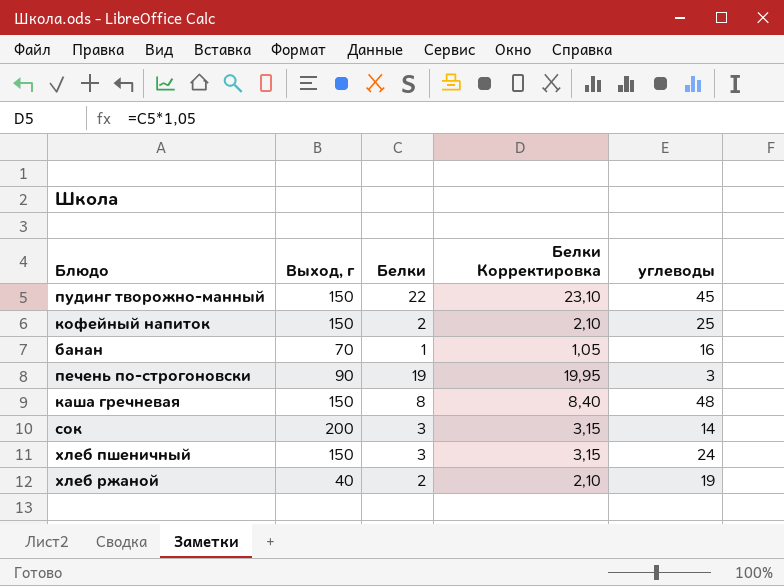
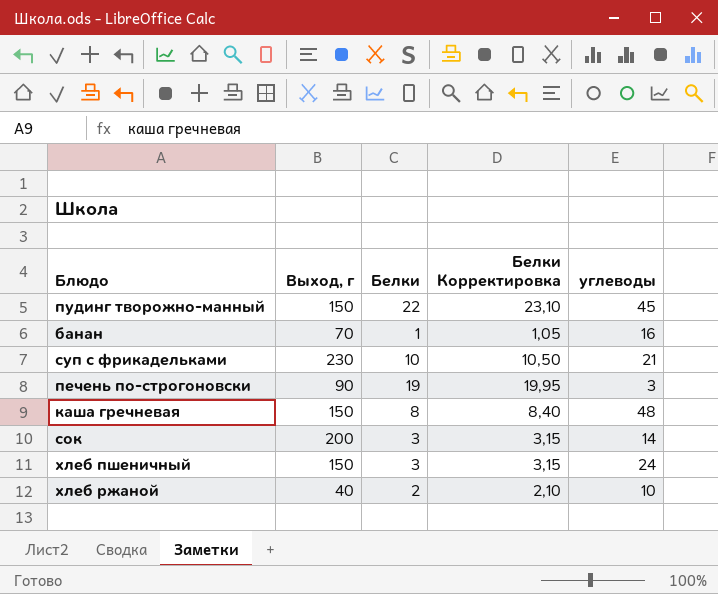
row кофейный напиток: 150 | 2 | 2,10 | 25 -> none
row суп с фрикадельками: none -> 230 | 10 | 10,50 | 21
хлеб ржаной | углеводы: 19 -> 10

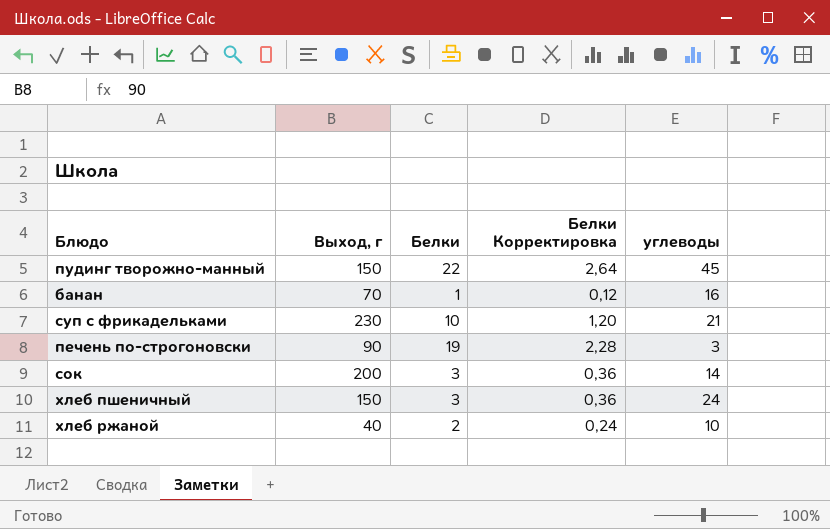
column Белки Корректировка | formula: [Белки] * 1,05 -> [Белки] * 0,12
row каша гречневая: 150 | 8 | 8,40 | 48 -> none

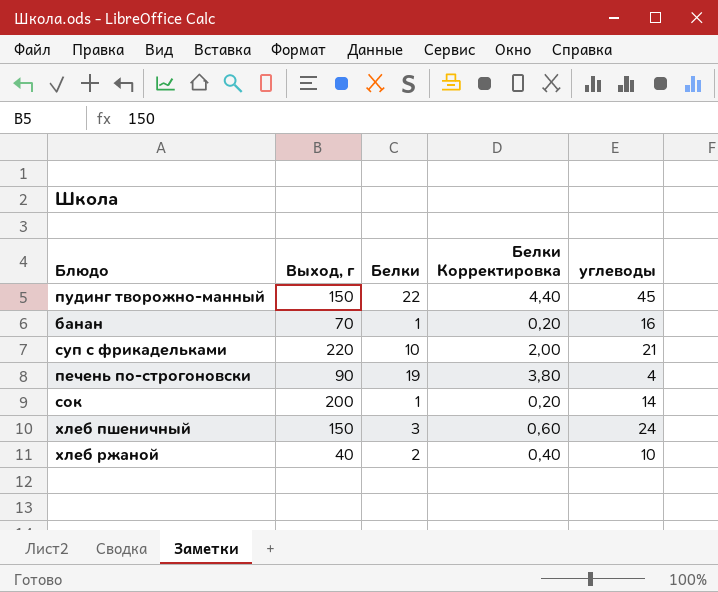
column Белки Корректировка | formula: [Белки] * 0,12 -> [Белки] * 0,2
суп с фрикадельками | Выход, г: 230 -> 220
печень по-строгоновски | углеводы: 3 -> 4
сок | Белки: 3 -> 1

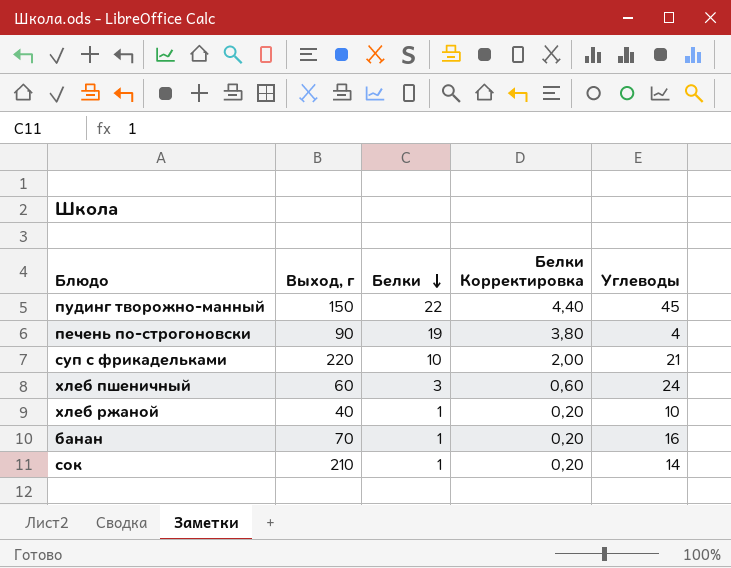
row order: none -> Белки descending
column name: углеводы -> Углеводы
хлеб пшеничный | Выход, г: 150 -> 60
хлеб ржаной | Белки: 2 -> 1
хлеб ржаной | Белки Корректировка: 0,40 -> 0,20
сок | Выход, г: 200 -> 210

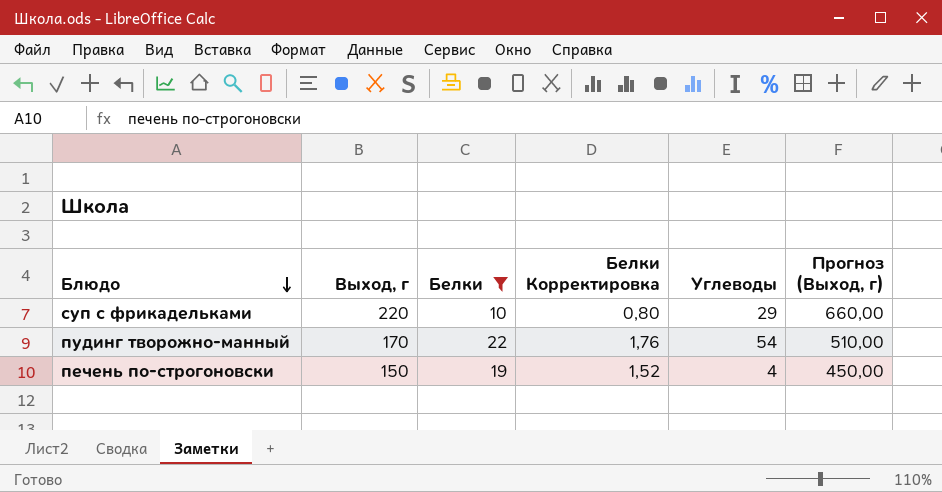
filter: none -> Белки >= 10
row order: Белки descending -> Блюдо descending
column Белки Корректировка | formula: [Белки] * 0,2 -> [Белки] * 0,08
column Прогноз (Выход, г) | formula: none -> [Выход, г] * 3
суп с фрикадельками | Углеводы: 21 -> 29
пудинг творожно-манный | Выход, г: 150 -> 170
пудинг творожно-манный | Углеводы: 45 -> 54
печень по-строгоновски | Выход, г: 90 -> 150

